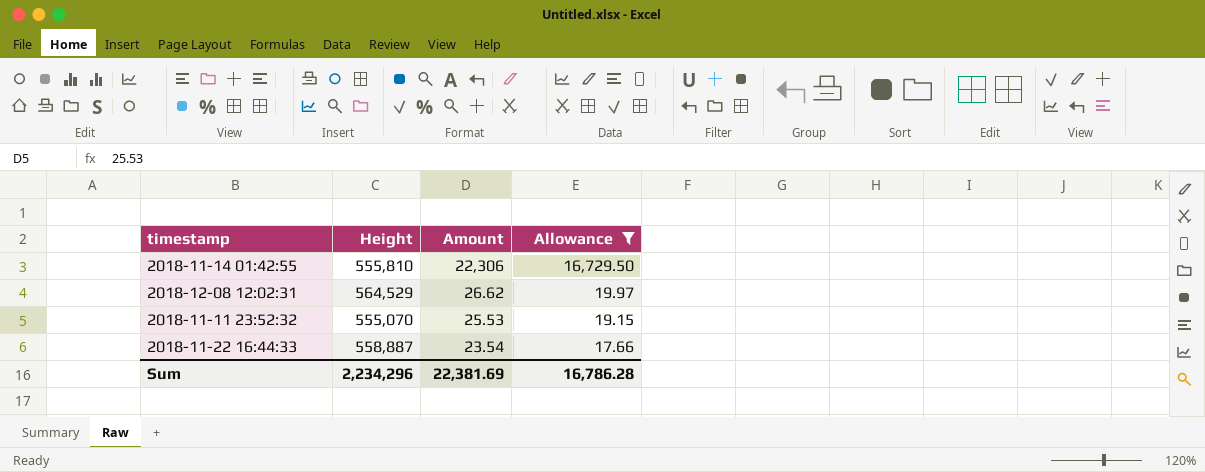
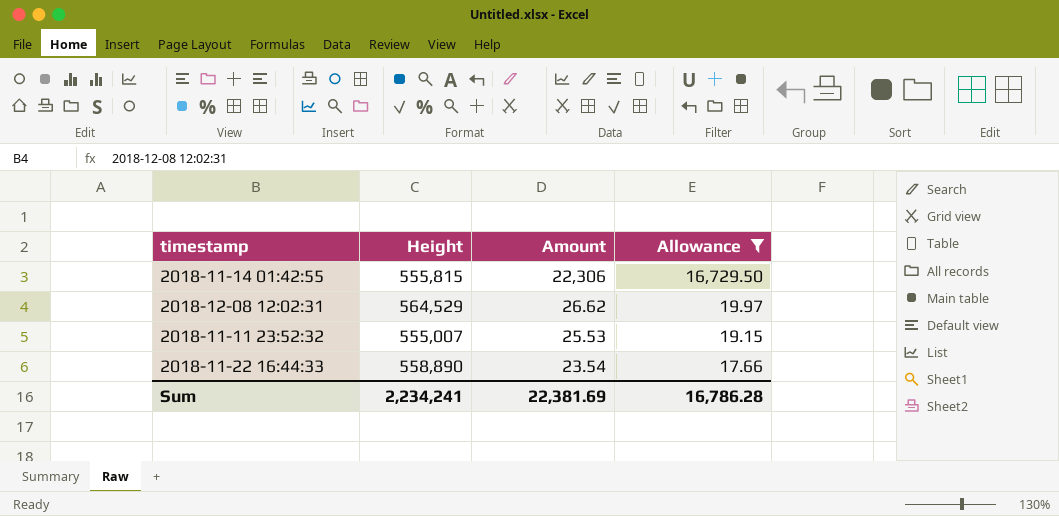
2018-11-14 01:42:55 | Height: 555,810 -> 555,815
2018-11-11 23:52:32 | Height: 555,070 -> 555,007
2018-11-22 16:44:33 | Height: 558,887 -> 558,890
Sum | Height: 2,234,296 -> 2,234,241

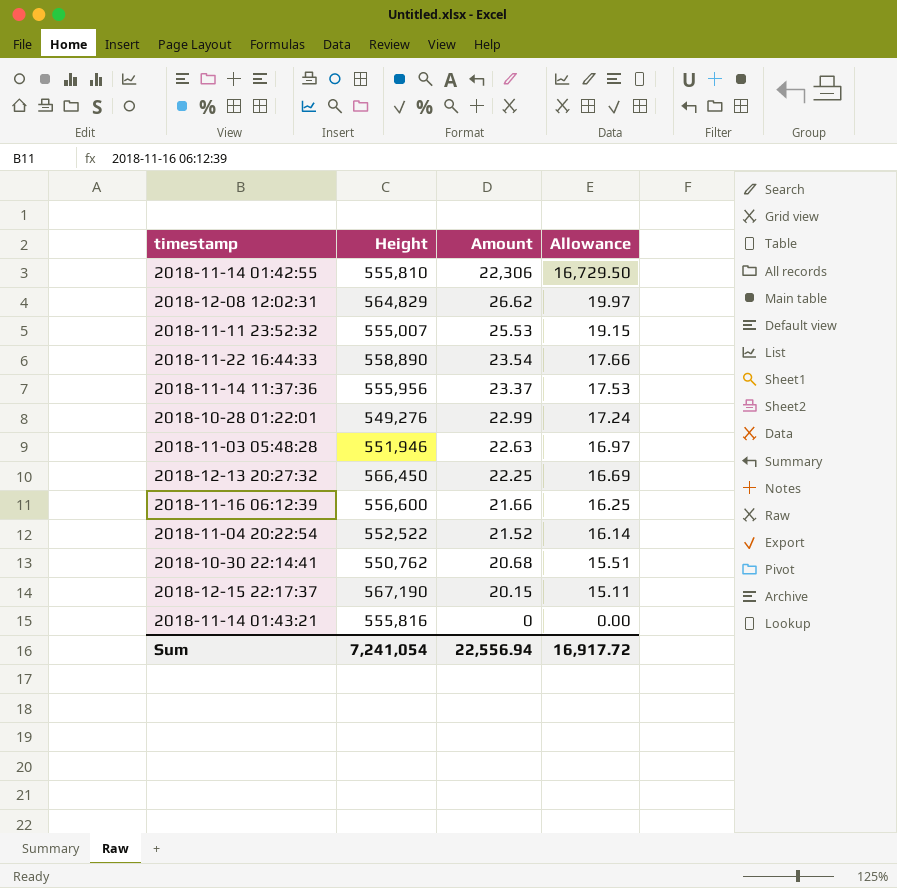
filter: Allowance >= 17.66 -> none
2018-11-14 01:42:55 | Height: 555,815 -> 555,810
2018-12-08 12:02:31 | Height: 564,529 -> 564,829
Sum | Height: 2,234,241 -> 7,241,054
Sum | Amount: 22,381.69 -> 22,556.94
Sum | Allowance: 16,786.28 -> 16,917.72

